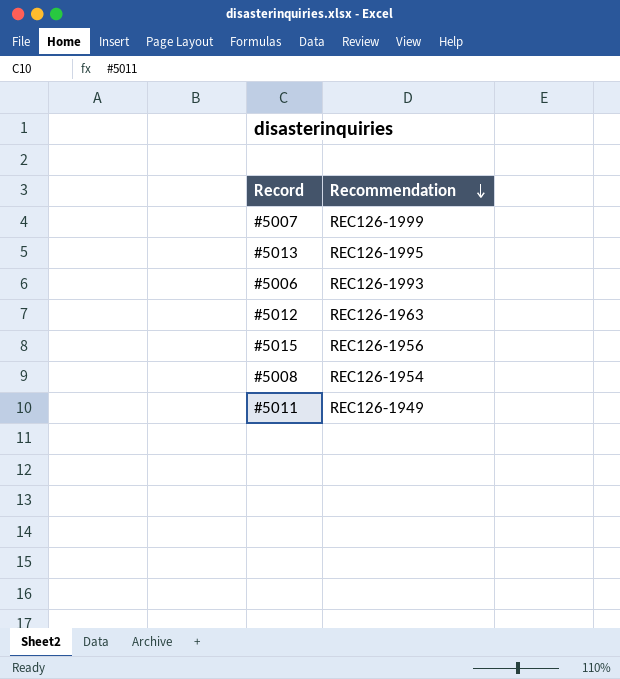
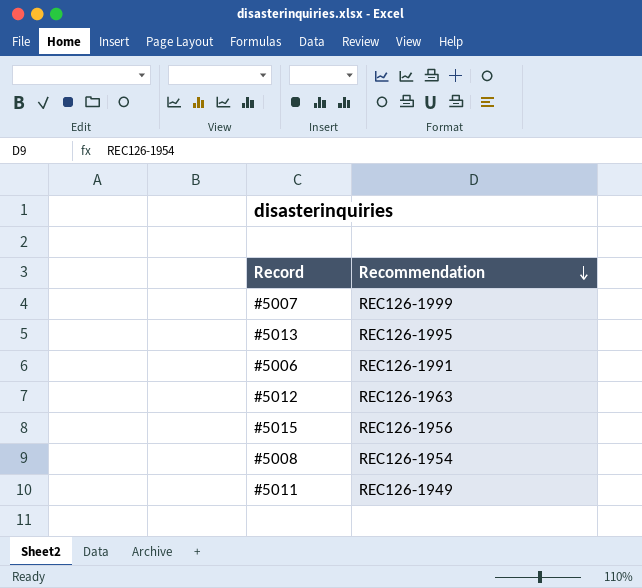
#5006 | Recommendation: REC126-1993 -> REC126-1991

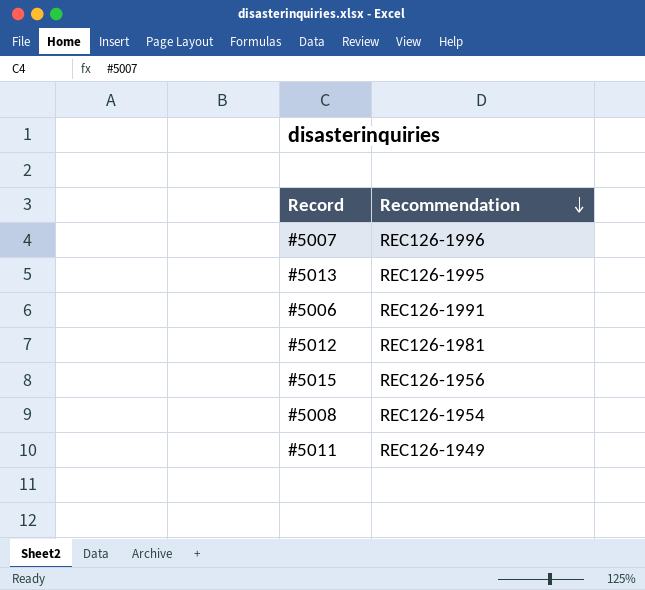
#5007 | Recommendation: REC126-1999 -> REC126-1996
#5012 | Recommendation: REC126-1963 -> REC126-1981

